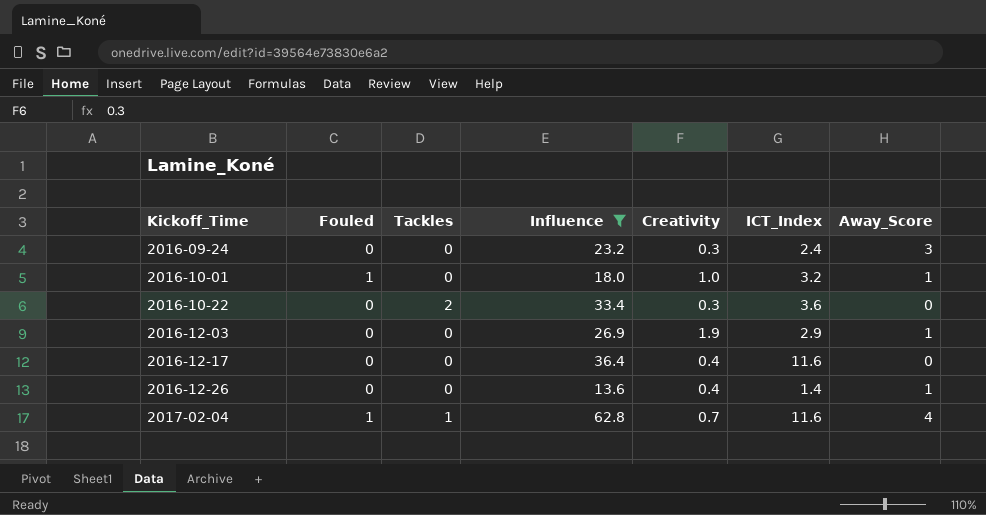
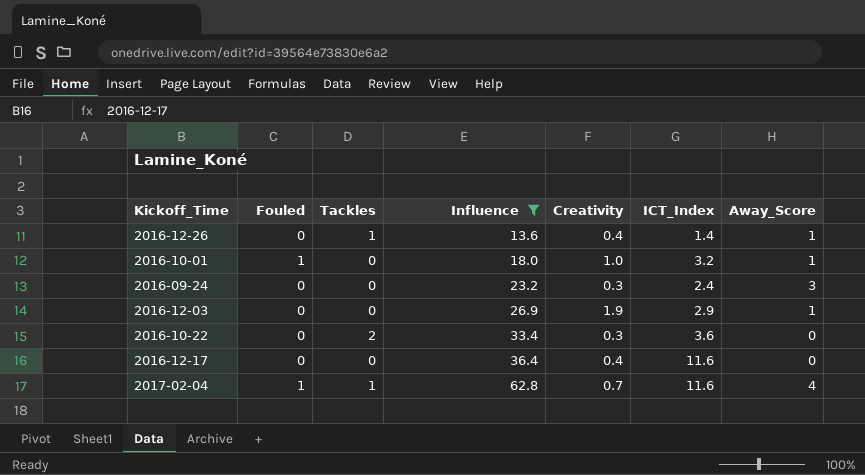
row order: Kickoff_Time ascending -> Influence ascending
2016-12-26 | Tackles: 0 -> 1

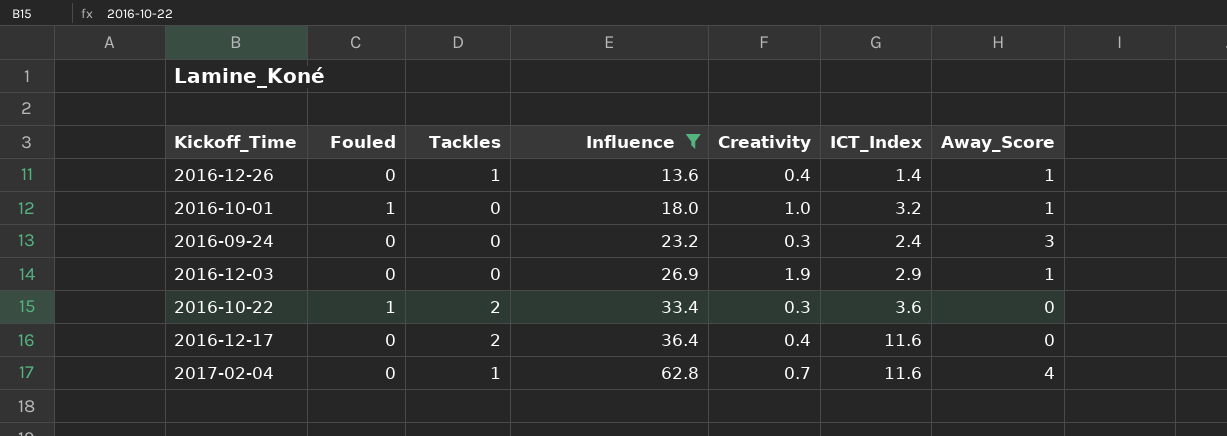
2016-10-22 | Fouled: 0 -> 1
2016-12-17 | Tackles: 0 -> 2
2017-02-04 | Fouled: 1 -> 0

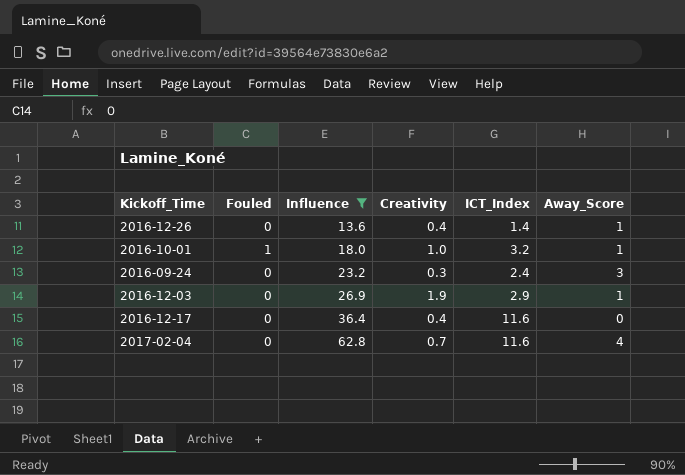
column Tackles | position: 3 -> none
row 2016-10-22: 1 | 2 | 33.4 | 0.3 | 3.6 | 0 -> none

